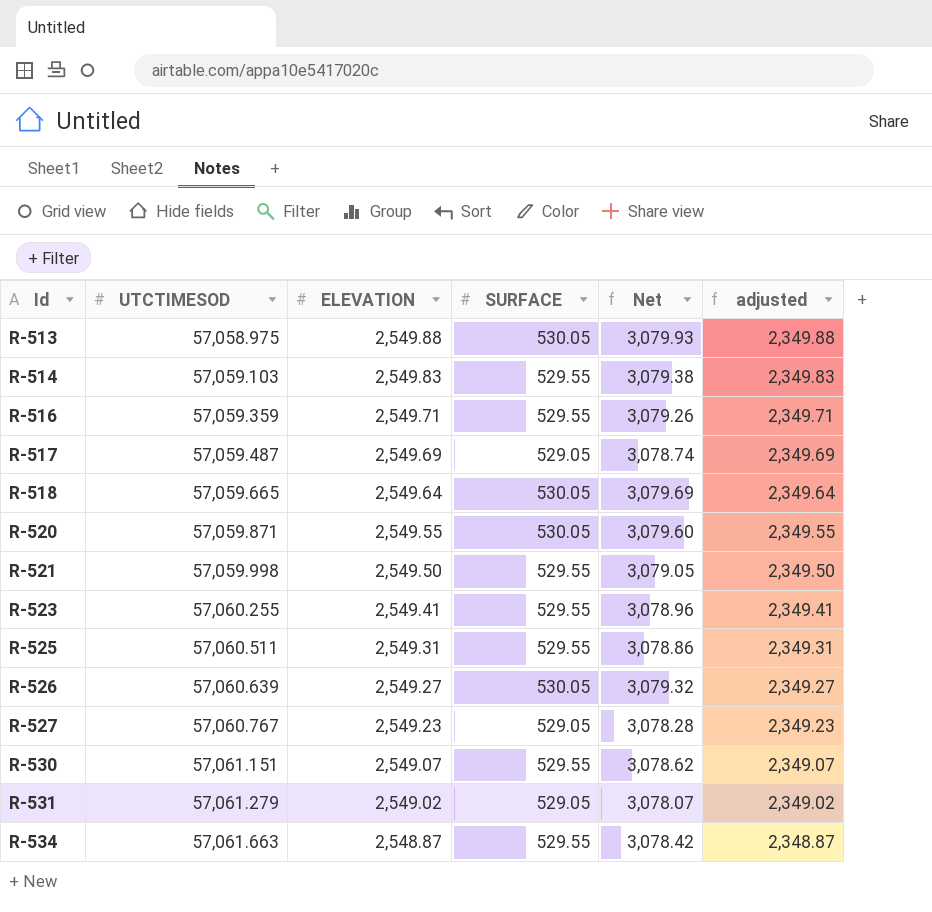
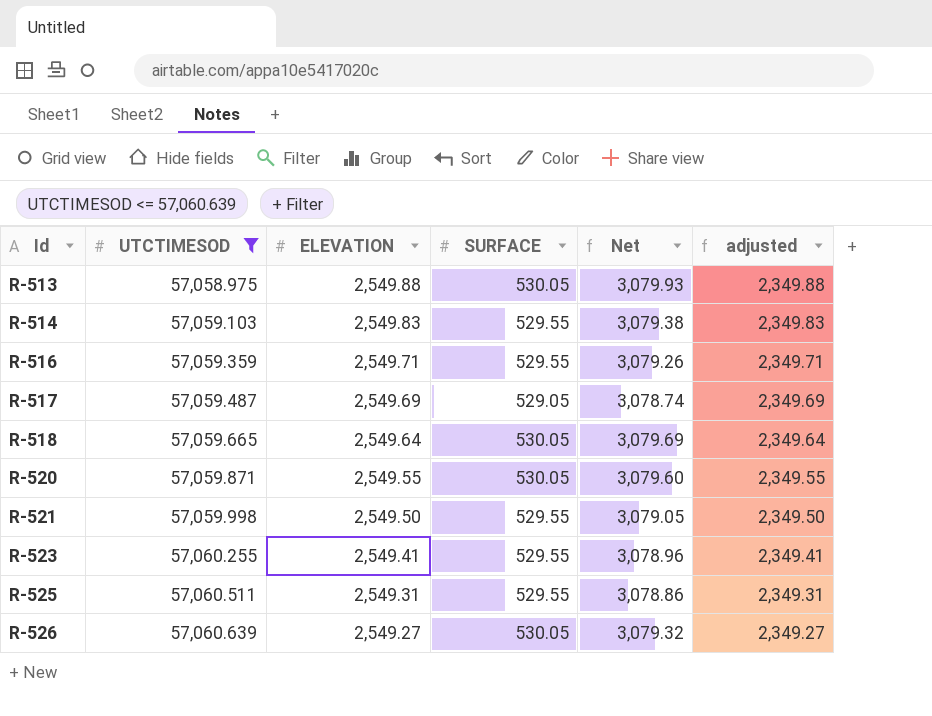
filter: none -> UTCTIMESOD <= 57,060.639

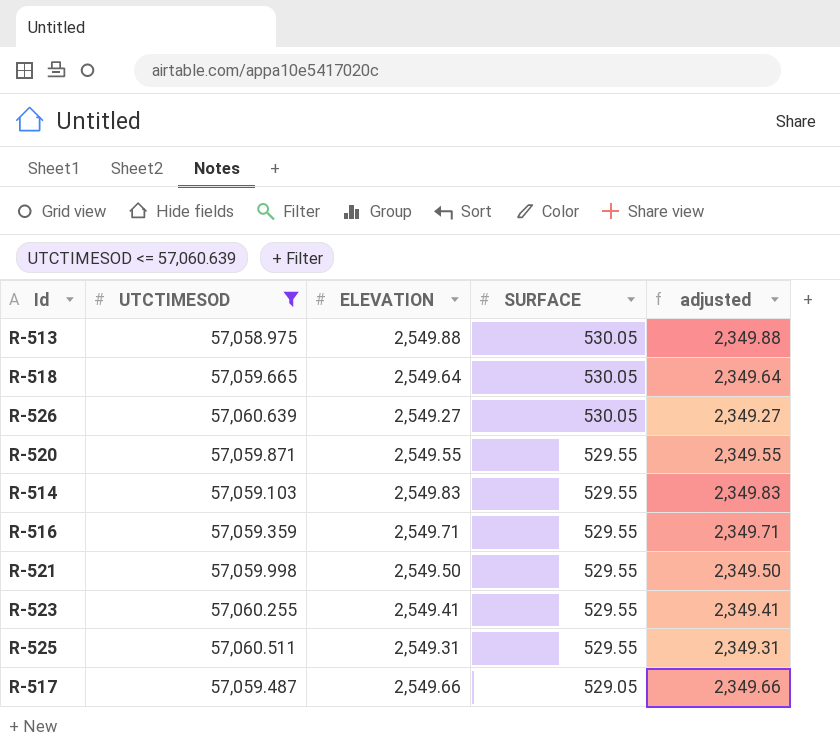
row order: Id ascending -> SURFACE descending
column Net | formula: [ELEVATION] + [SURFACE] -> none
R-520 | SURFACE: 530.05 -> 529.55
R-517 | ELEVATION: 2,549.69 -> 2,549.66
R-517 | adjusted: 2,349.69 -> 2,349.66

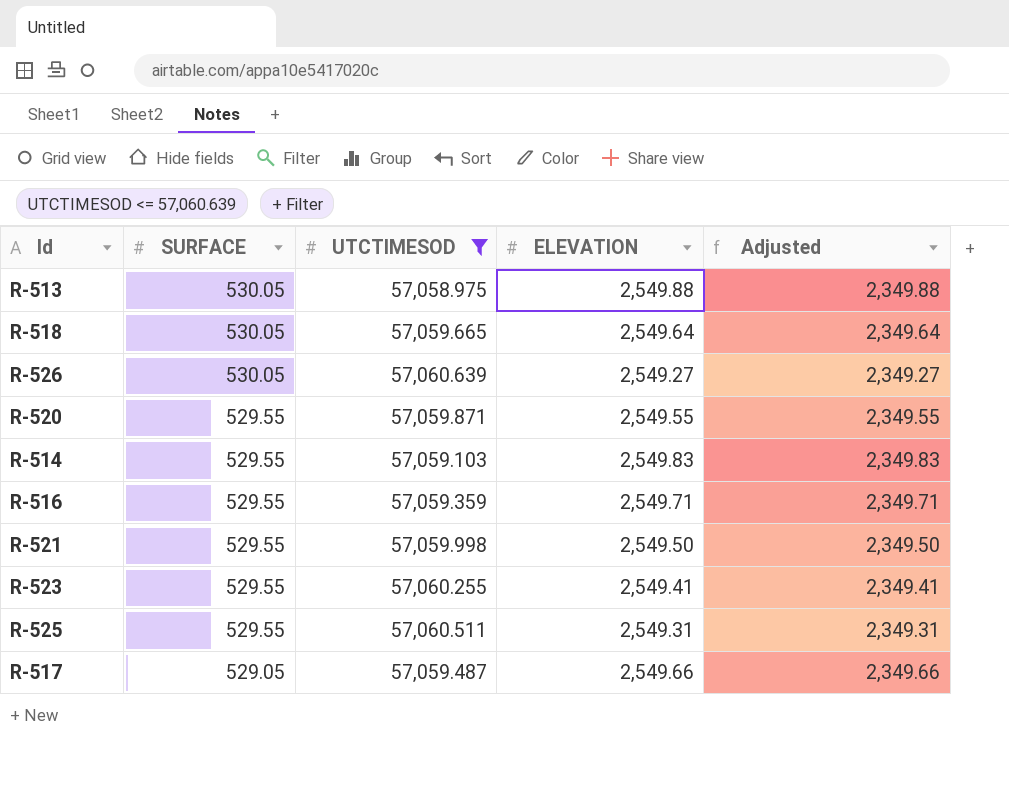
column SURFACE | position: 4 -> 2
column name: adjusted -> Adjusted

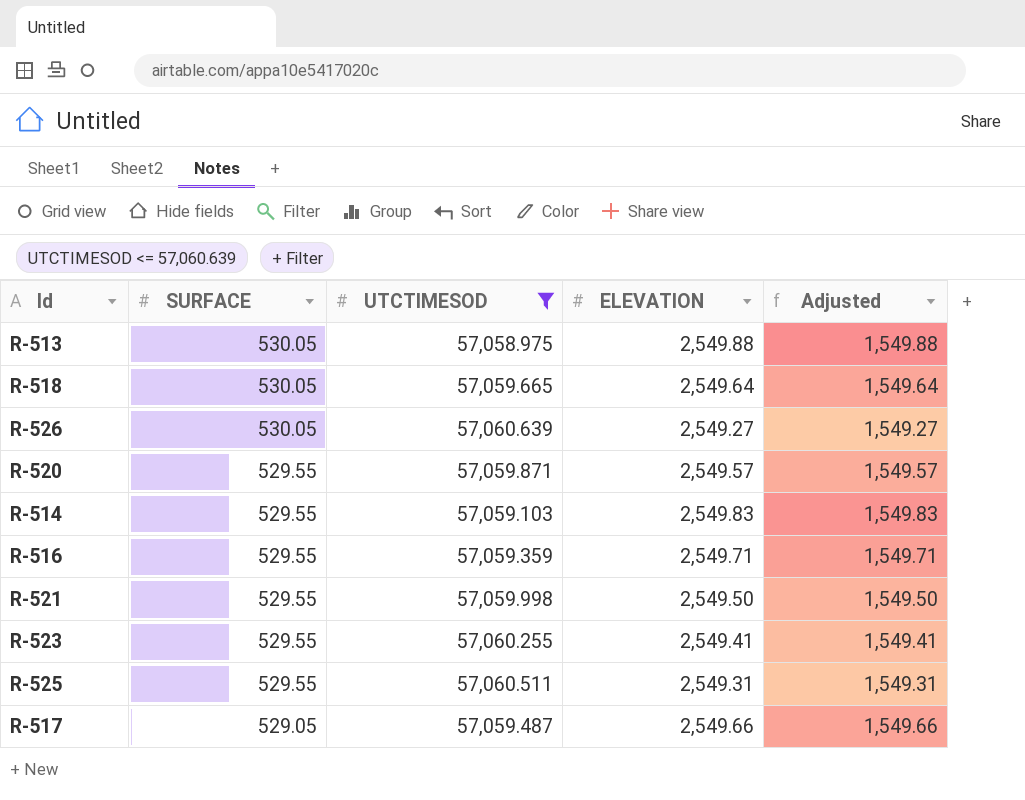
column Adjusted | formula: [ELEVATION] - 200 -> [ELEVATION] - 1000
R-520 | ELEVATION: 2,549.55 -> 2,549.57

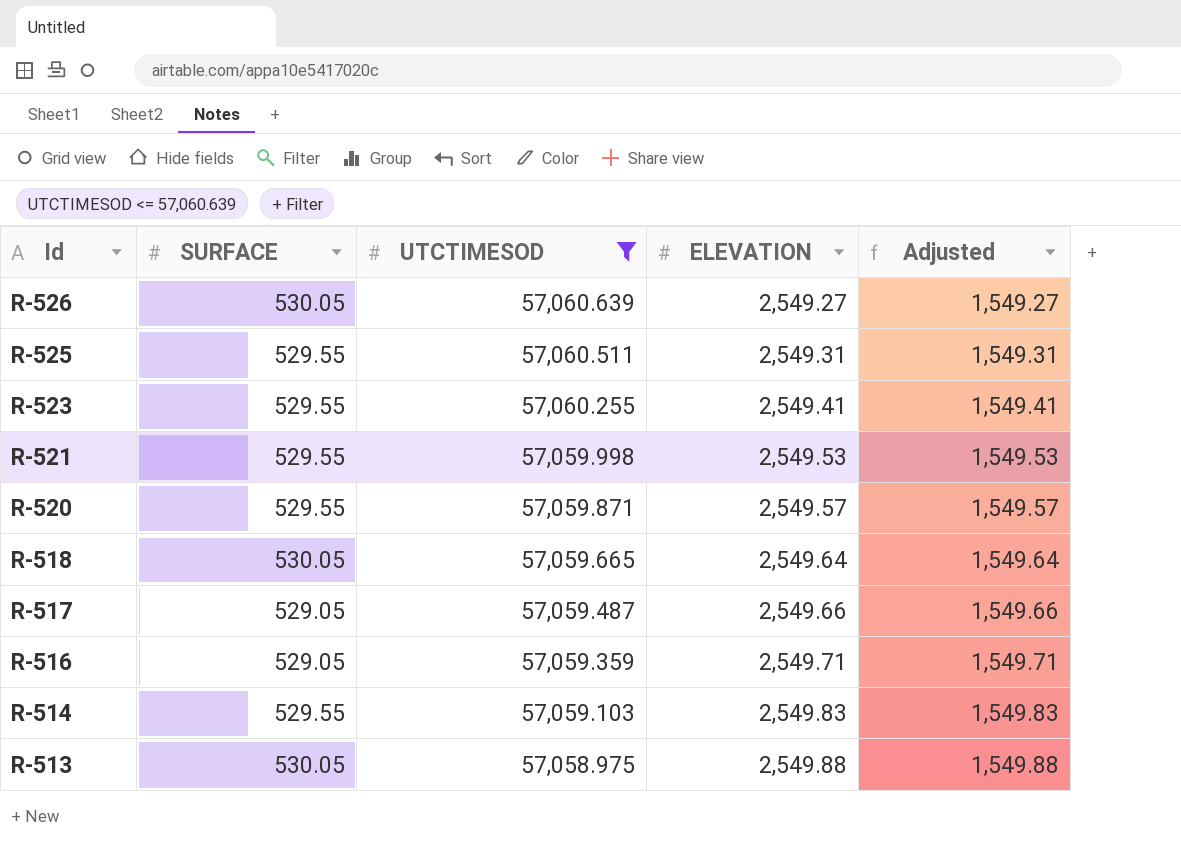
row order: SURFACE descending -> Id descending
R-521 | ELEVATION: 2,549.50 -> 2,549.53
R-521 | Adjusted: 1,549.50 -> 1,549.53
R-516 | SURFACE: 529.55 -> 529.05

